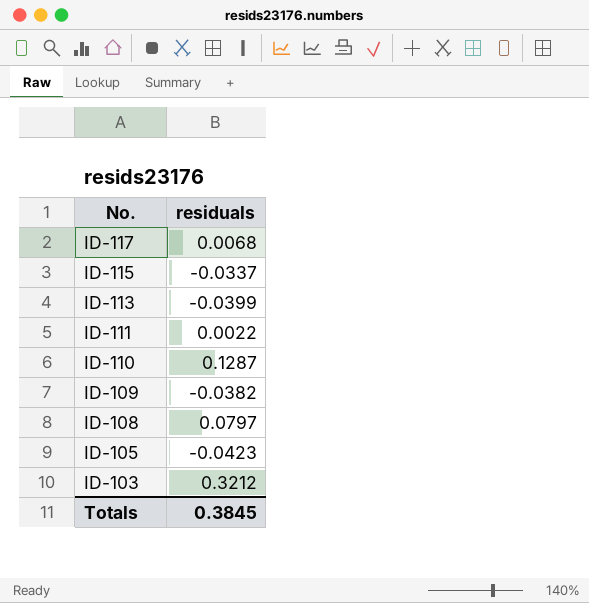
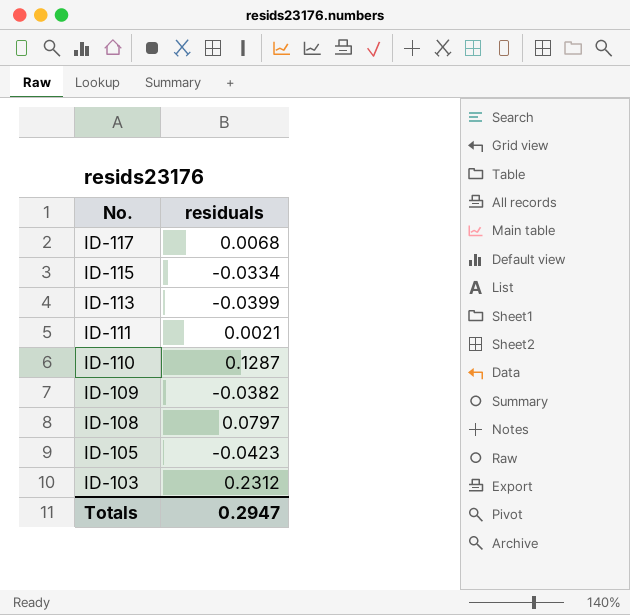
ID-115 | residuals: -0.0337 -> -0.0334
ID-111 | residuals: 0.0022 -> 0.0021
ID-103 | residuals: 0.3212 -> 0.2312
Totals | residuals: 0.3845 -> 0.2947

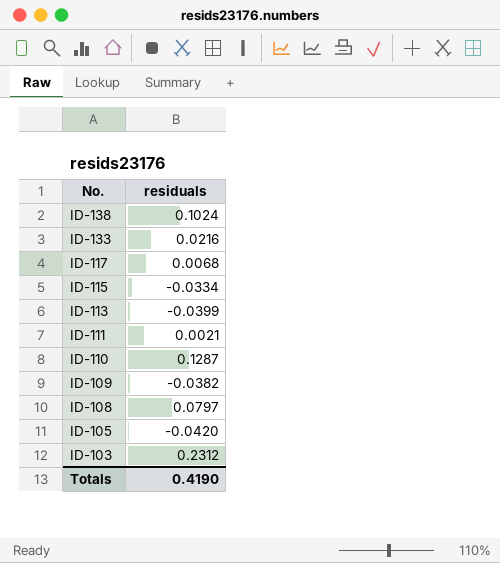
row ID-138: none -> 0.1024
row ID-133: none -> 0.0216
ID-105 | residuals: -0.0423 -> -0.0420
Totals | residuals: 0.2947 -> 0.4190

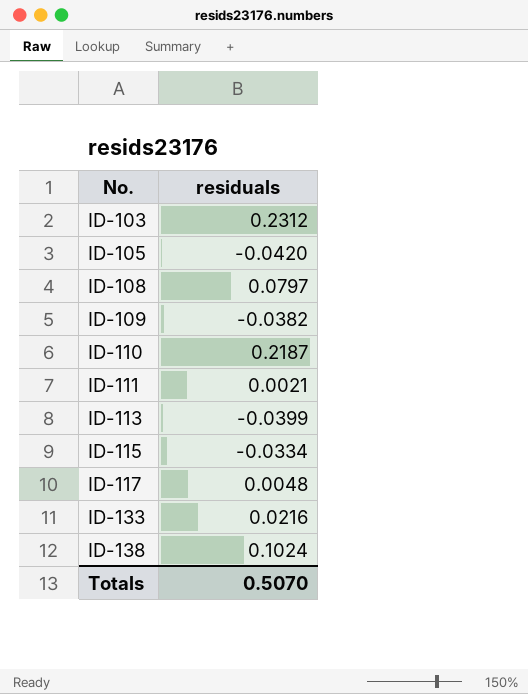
row order: No. descending -> No. ascending
ID-110 | residuals: 0.1287 -> 0.2187
ID-117 | residuals: 0.0068 -> 0.0048
Totals | residuals: 0.4190 -> 0.5070

